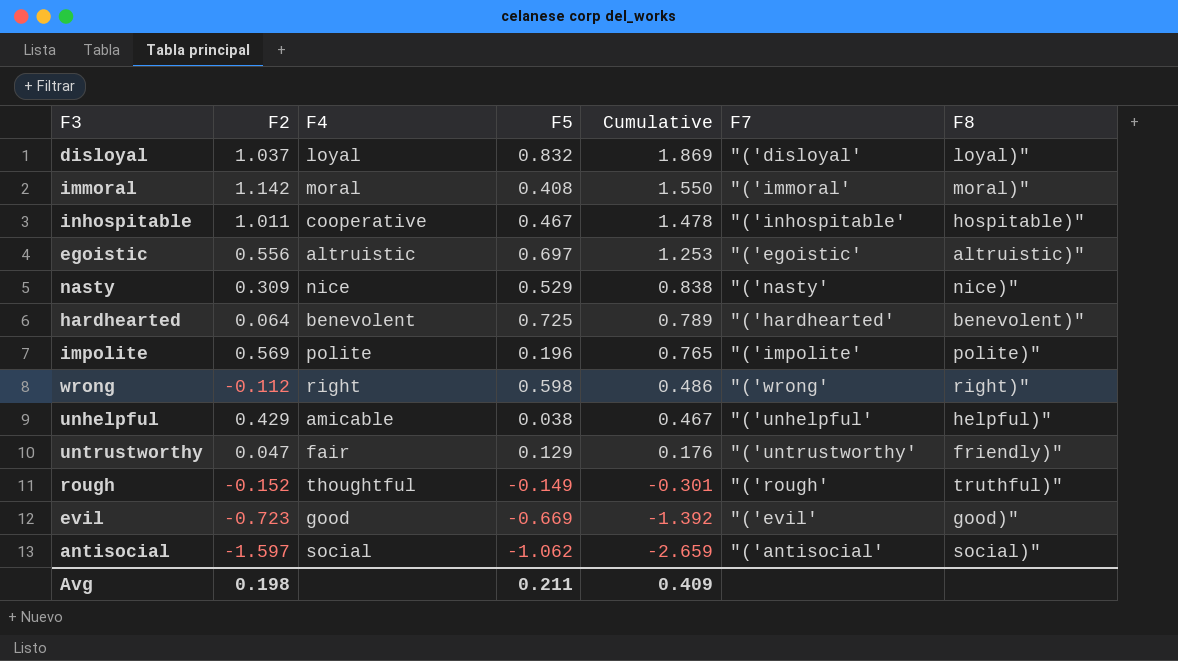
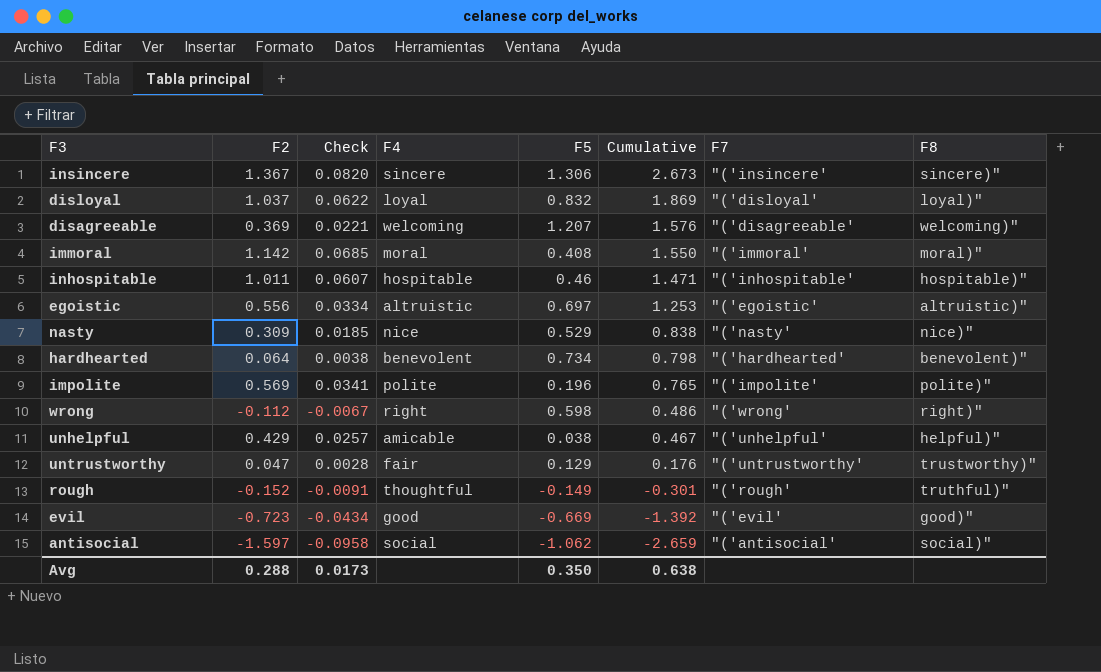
column Check | formula: none -> [F2] * 0.06
row insincere: none -> 1.367 | 0.0820 | sincere | 1.306 | 2.673 | "('insincere' | sincere)"
row disagreeable: none -> 0.369 | 0.0221 | welcoming | 1.207 | 1.576 | "('disagreeable' | welcoming)"
inhospitable | F4: cooperative -> hospitable
inhospitable | F5: 0.467 -> 0.46
inhospitable | Cumulative: 1.478 -> 1.471
hardhearted | F5: 0.725 -> 0.734
hardhearted | Cumulative: 0.789 -> 0.798
untrustworthy | F8: friendly)" -> trustworthy)"
Avg | F2: 0.198 -> 0.288
Avg | F5: 0.211 -> 0.350
Avg | Cumulative: 0.409 -> 0.638

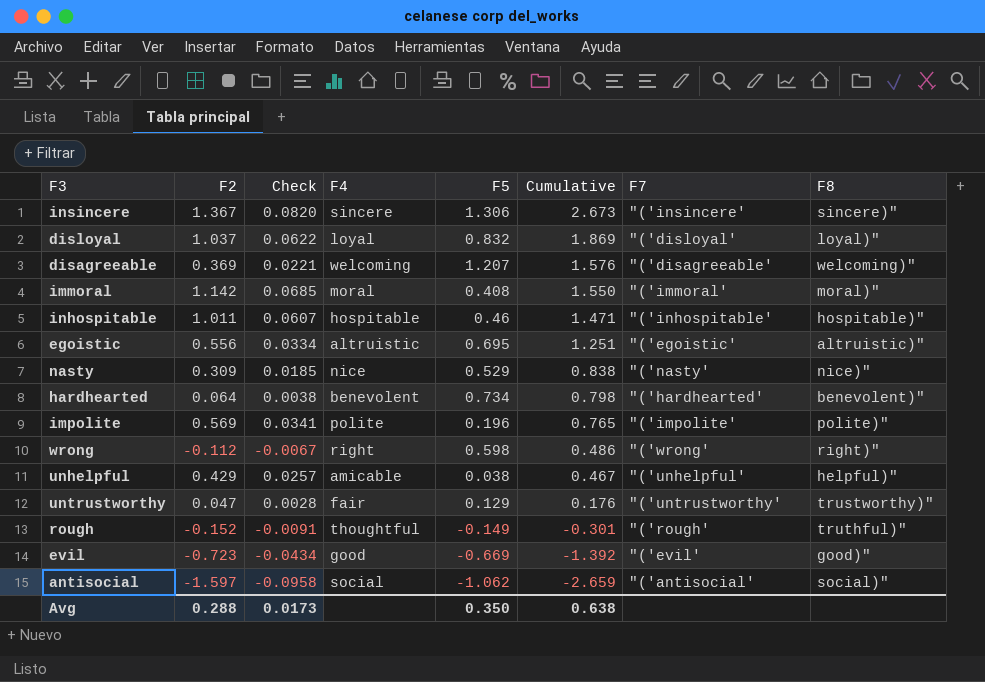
egoistic | F5: 0.697 -> 0.695
egoistic | Cumulative: 1.253 -> 1.251

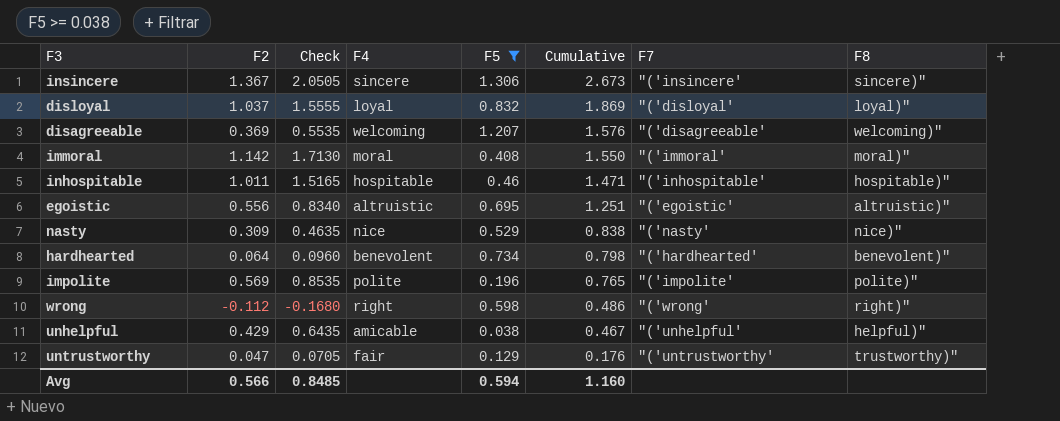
filter: none -> F5 >= 0.038
column Check | formula: [F2] * 0.06 -> [F2] * 1.5
Avg | F2: 0.288 -> 0.566
Avg | Check: 0.0173 -> 0.8485
Avg | F5: 0.350 -> 0.594
Avg | Cumulative: 0.638 -> 1.160

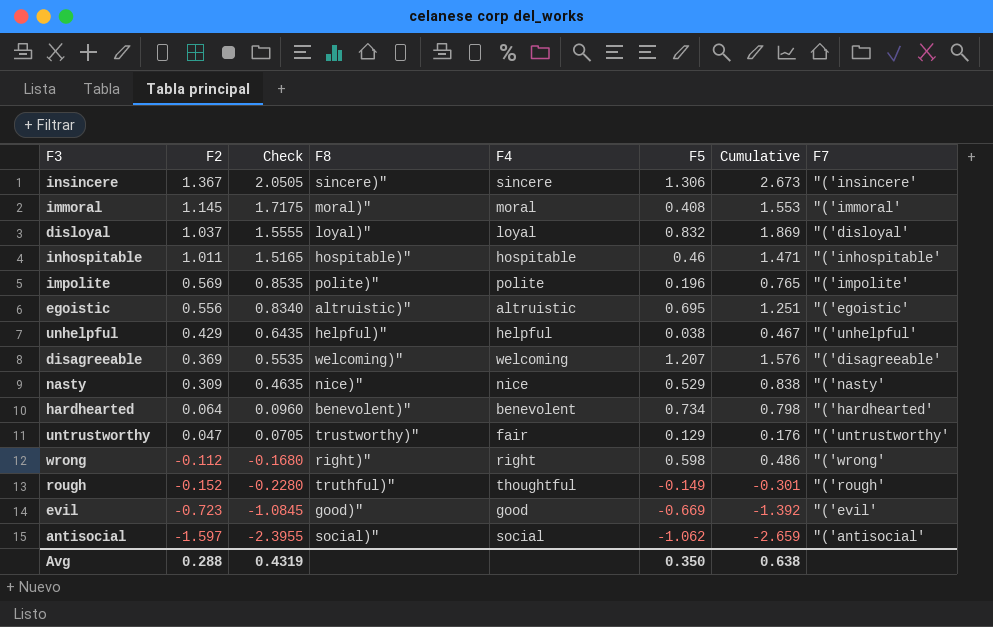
filter: F5 >= 0.038 -> none
row order: Cumulative descending -> F2 descending
column F8 | position: 8 -> 4
immoral | F2: 1.142 -> 1.145
immoral | Check: 1.7130 -> 1.7175
immoral | Cumulative: 1.550 -> 1.553
unhelpful | F4: amicable -> helpful
Avg | F2: 0.566 -> 0.288
Avg | Check: 0.8485 -> 0.4319
Avg | F5: 0.594 -> 0.350
Avg | Cumulative: 1.160 -> 0.638

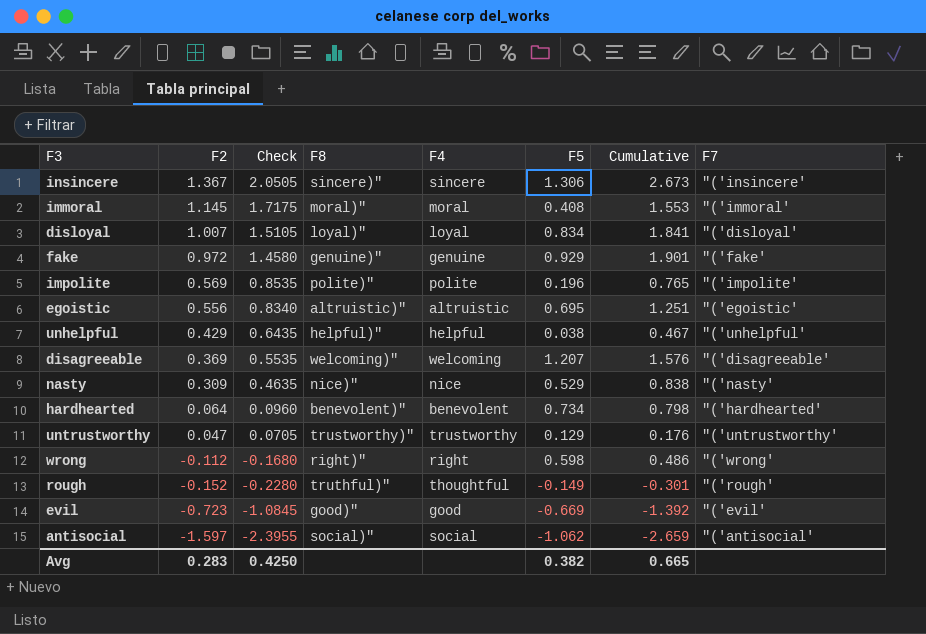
row inhospitable: 1.011 | 1.5165 | hospitable)" | hospitable | 0.46 | 1.471 | "('inhospitable' -> none
disloyal | F2: 1.037 -> 1.007
disloyal | Check: 1.5555 -> 1.5105
disloyal | F5: 0.832 -> 0.834
disloyal | Cumulative: 1.869 -> 1.841
row fake: none -> 0.972 | 1.4580 | genuine)" | genuine | 0.929 | 1.901 | "('fake'
untrustworthy | F4: fair -> trustworthy
Avg | F2: 0.288 -> 0.283
Avg | Check: 0.4319 -> 0.4250
Avg | F5: 0.350 -> 0.382
Avg | Cumulative: 0.638 -> 0.665

